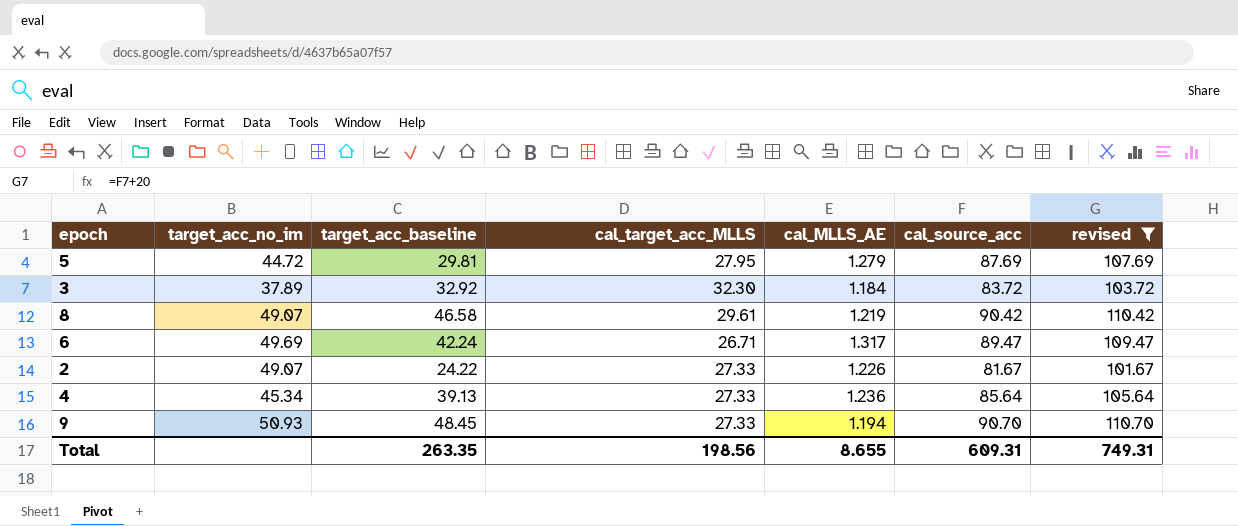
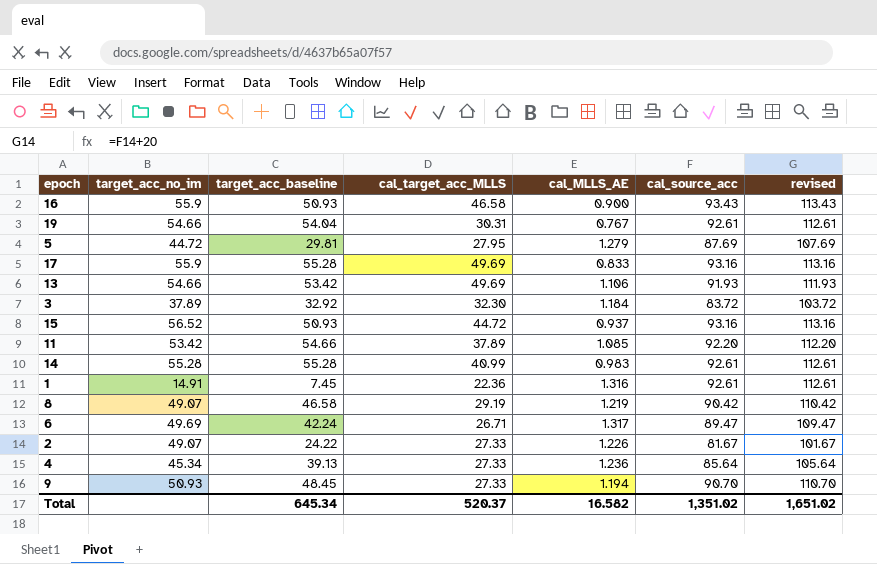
filter: revised <= 110.70 -> none
8 | cal_target_acc_MLLS: 29.61 -> 29.19
Total | target_acc_baseline: 263.35 -> 645.34
Total | cal_target_acc_MLLS: 198.56 -> 520.37
Total | cal_MLLS_AE: 8.655 -> 16.582
Total | cal_source_acc: 609.31 -> 1,351.02
Total | revised: 749.31 -> 1,651.02

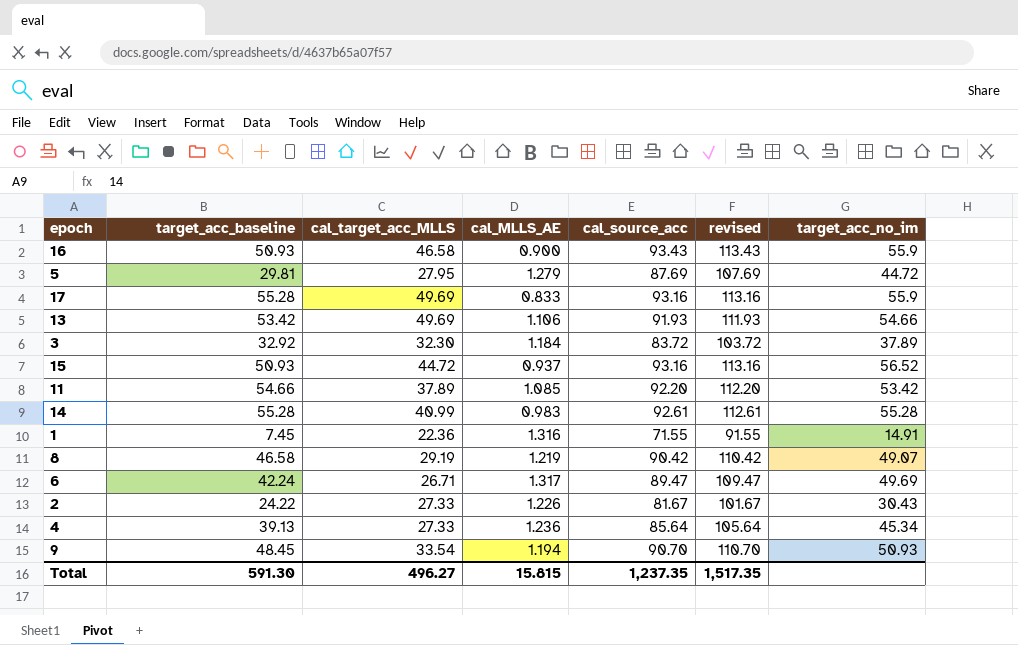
column target_acc_no_im | position: 2 -> 7
row 19: 54.66 | 54.04 | 30.31 | 0.767 | 92.61 | 112.61 -> none
1 | cal_source_acc: 92.61 -> 71.55
1 | revised: 112.61 -> 91.55
2 | target_acc_no_im: 49.07 -> 30.43
9 | cal_target_acc_MLLS: 27.33 -> 33.54
Total | target_acc_baseline: 645.34 -> 591.30
Total | cal_target_acc_MLLS: 520.37 -> 496.27
Total | cal_MLLS_AE: 16.582 -> 15.815
Total | cal_source_acc: 1,351.02 -> 1,237.35
Total | revised: 1,651.02 -> 1,517.35

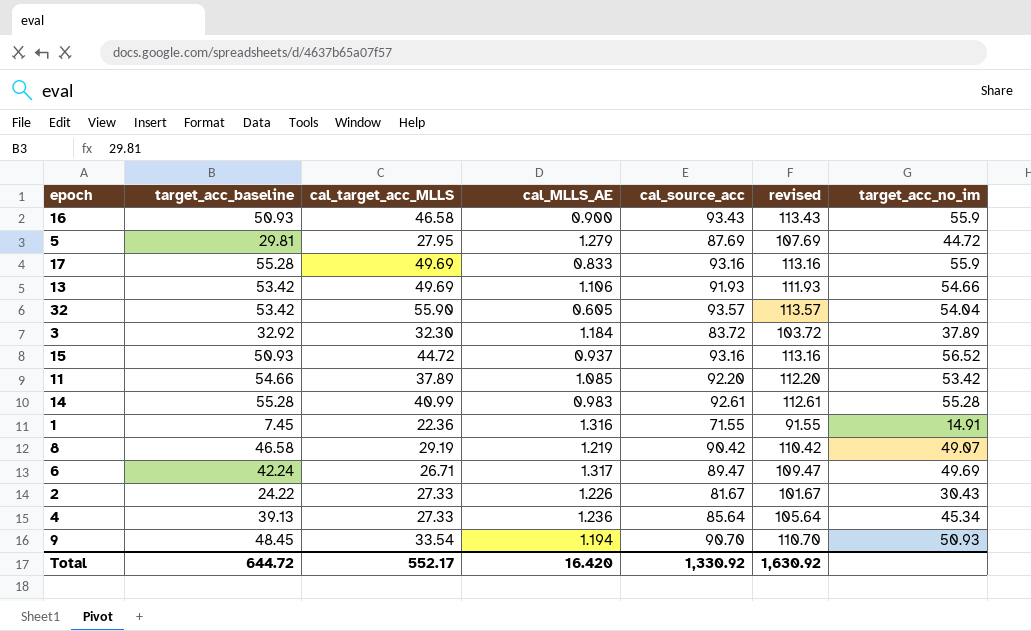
row 32: none -> 53.42 | 55.90 | 0.605 | 93.57 | 113.57 | 54.04
Total | target_acc_baseline: 591.30 -> 644.72
Total | cal_target_acc_MLLS: 496.27 -> 552.17
Total | cal_MLLS_AE: 15.815 -> 16.420
Total | cal_source_acc: 1,237.35 -> 1,330.92
Total | revised: 1,517.35 -> 1,630.92

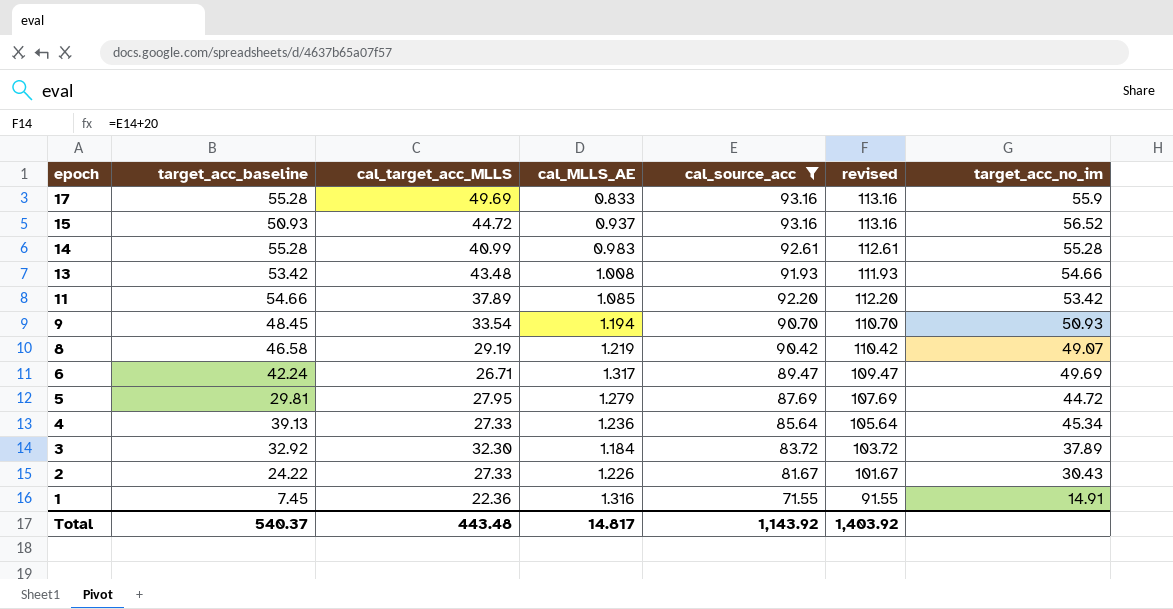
filter: none -> cal_source_acc <= 93.16
row order: none -> epoch descending
13 | cal_target_acc_MLLS: 49.69 -> 43.48
13 | cal_MLLS_AE: 1.106 -> 1.008
Total | target_acc_baseline: 644.72 -> 540.37
Total | cal_target_acc_MLLS: 552.17 -> 443.48
Total | cal_MLLS_AE: 16.420 -> 14.817
Total | cal_source_acc: 1,330.92 -> 1,143.92
Total | revised: 1,630.92 -> 1,403.92

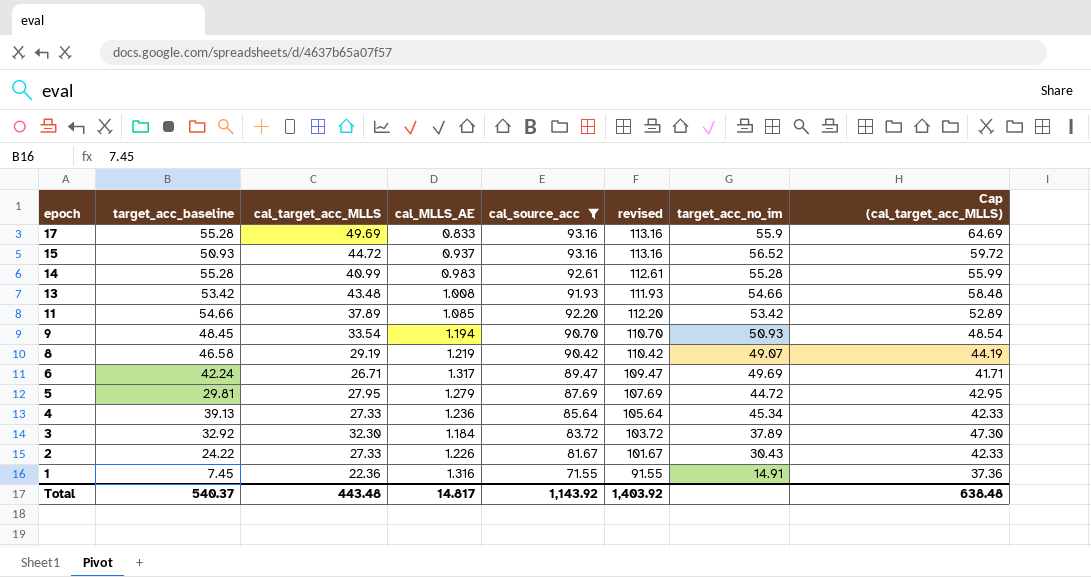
column Cap (cal_target_acc_MLLS) | formula: none -> [cal_target_acc_MLLS] + 15

